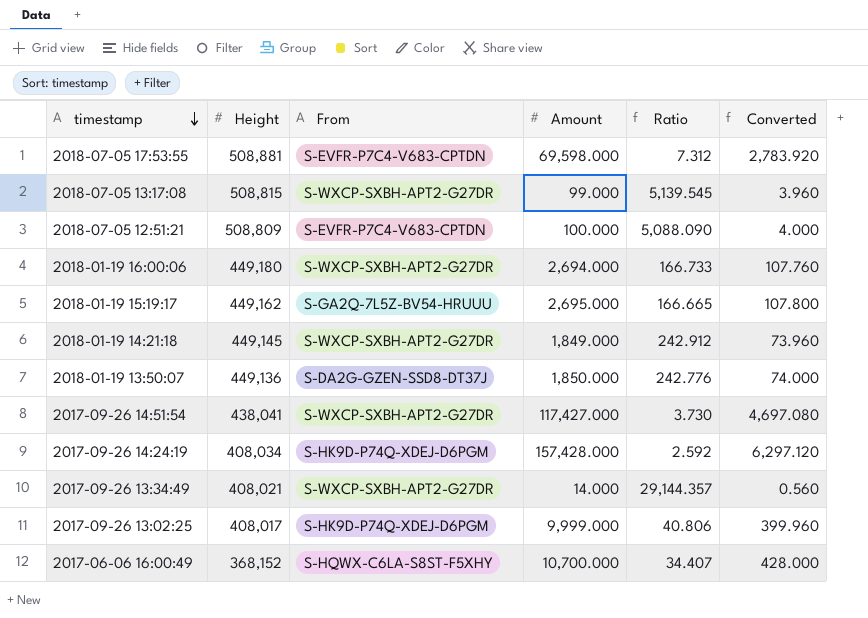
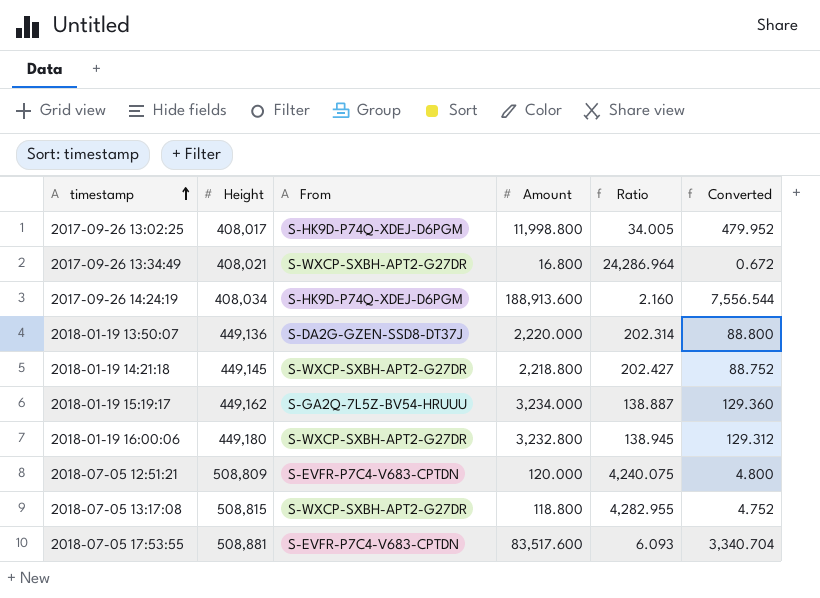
row order: timestamp descending -> timestamp ascending
row 2017-09-26 14:51:54: 438,041 | S-WXCP-SXBH-APT2-G27DR | 117,427.000 | 3.730 | 4,697.080 -> none
row 2017-06-06 16:00:49: 368,152 | S-HQWX-C6LA-S8ST-F5XHY | 10,700.000 | 34.407 | 428.000 -> none
2017-09-26 13:02:25 | Amount: 9,999.000 -> 11,998.800
2017-09-26 13:02:25 | Ratio: 40.806 -> 34.005
2017-09-26 13:02:25 | Converted: 399.960 -> 479.952
2017-09-26 13:34:49 | Amount: 14.000 -> 16.800
2017-09-26 13:34:49 | Ratio: 29,144.357 -> 24,286.964
2017-09-26 13:34:49 | Converted: 0.560 -> 0.672
2017-09-26 14:24:19 | Amount: 157,428.000 -> 188,913.600
2017-09-26 14:24:19 | Ratio: 2.592 -> 2.160
2017-09-26 14:24:19 | Converted: 6,297.120 -> 7,556.544
2018-01-19 13:50:07 | Amount: 1,850.000 -> 2,220.000
2018-01-19 13:50:07 | Ratio: 242.776 -> 202.314
2018-01-19 13:50:07 | Converted: 74.000 -> 88.800
2018-01-19 14:21:18 | Amount: 1,849.000 -> 2,218.800
2018-01-19 14:21:18 | Ratio: 242.912 -> 202.427
2018-01-19 14:21:18 | Converted: 73.960 -> 88.752
2018-01-19 15:19:17 | Amount: 2,695.000 -> 3,234.000
2018-01-19 15:19:17 | Ratio: 166.665 -> 138.887
2018-01-19 15:19:17 | Converted: 107.800 -> 129.360
2018-01-19 16:00:06 | Amount: 2,694.000 -> 3,232.800
2018-01-19 16:00:06 | Ratio: 166.733 -> 138.945
2018-01-19 16:00:06 | Converted: 107.760 -> 129.312
2018-07-05 12:51:21 | Amount: 100.000 -> 120.000
2018-07-05 12:51:21 | Ratio: 5,088.090 -> 4,240.075
2018-07-05 12:51:21 | Converted: 4.000 -> 4.800
2018-07-05 13:17:08 | Amount: 99.000 -> 118.800
2018-07-05 13:17:08 | Ratio: 5,139.545 -> 4,282.955
2018-07-05 13:17:08 | Converted: 3.960 -> 4.752
2018-07-05 17:53:55 | Amount: 69,598.000 -> 83,517.600
2018-07-05 17:53:55 | Ratio: 7.312 -> 6.093
2018-07-05 17:53:55 | Converted: 2,783.920 -> 3,340.704

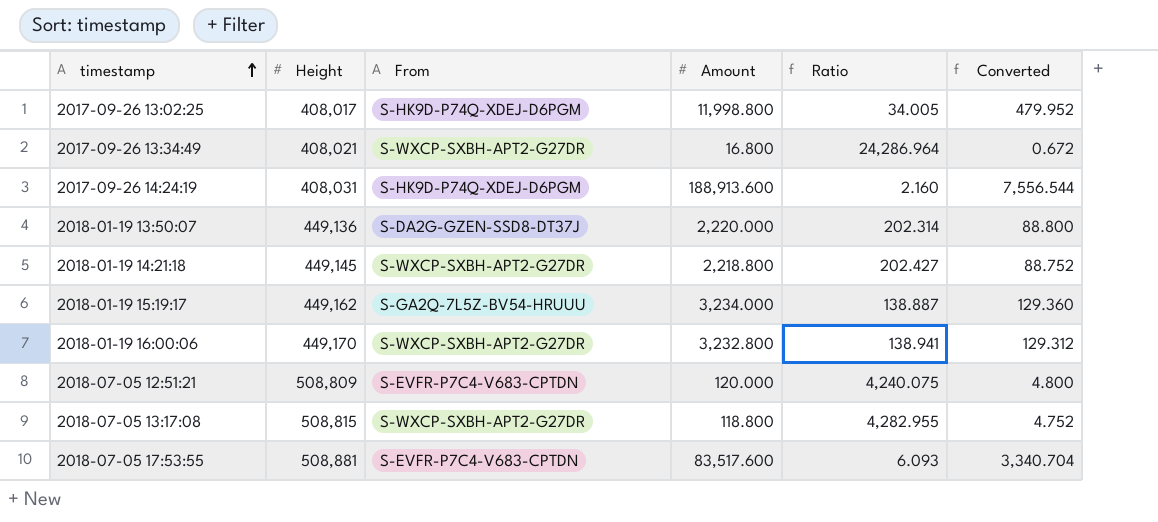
2017-09-26 14:24:19 | Height: 408,034 -> 408,031
2018-01-19 16:00:06 | Height: 449,180 -> 449,170
2018-01-19 16:00:06 | Ratio: 138.945 -> 138.941

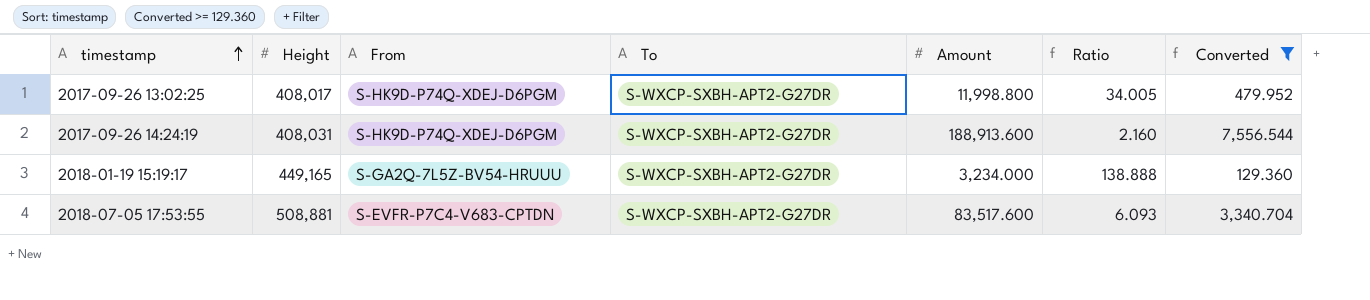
filter: none -> Converted >= 129.360
column To | position: none -> 4
2018-01-19 15:19:17 | Height: 449,162 -> 449,165
2018-01-19 15:19:17 | Ratio: 138.887 -> 138.888

